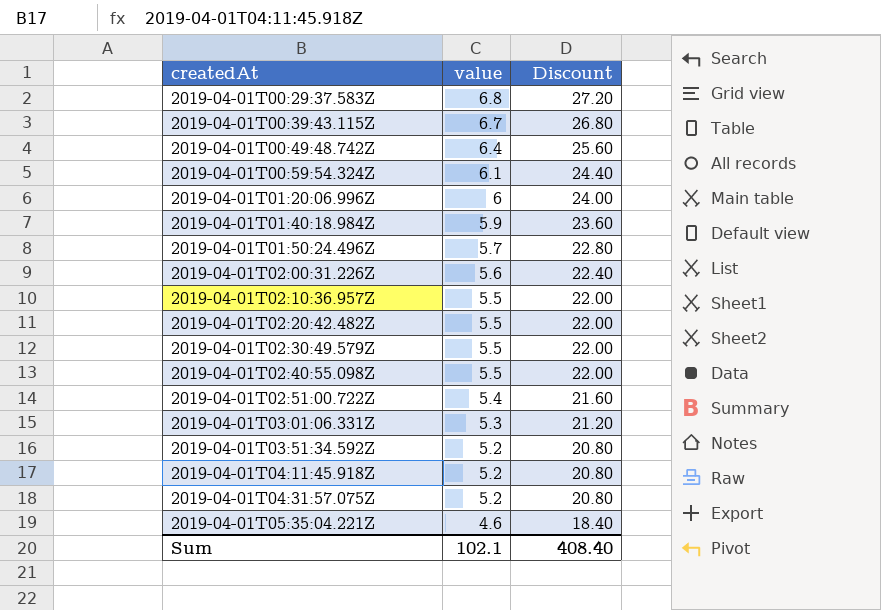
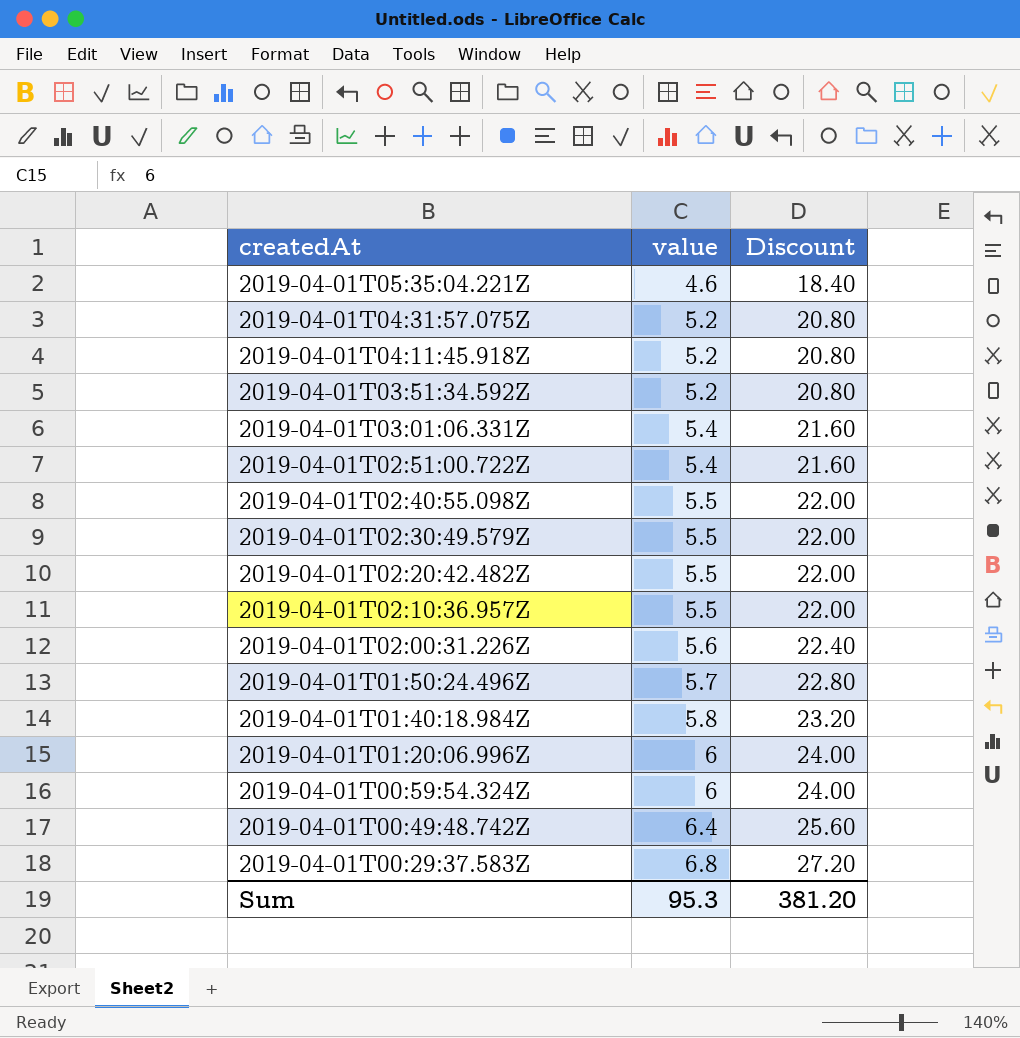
row order: createdAt ascending -> createdAt descending
row 2019-04-01T00:39:43.115Z: 6.7 | 26.80 -> none
2019-04-01T03:01:06.331Z | value: 5.3 -> 5.4
2019-04-01T03:01:06.331Z | Discount: 21.20 -> 21.60
2019-04-01T01:40:18.984Z | value: 5.9 -> 5.8
2019-04-01T01:40:18.984Z | Discount: 23.60 -> 23.20
2019-04-01T00:59:54.324Z | value: 6.1 -> 6
2019-04-01T00:59:54.324Z | Discount: 24.40 -> 24.00
Sum | value: 102.1 -> 95.3
Sum | Discount: 408.40 -> 381.20

